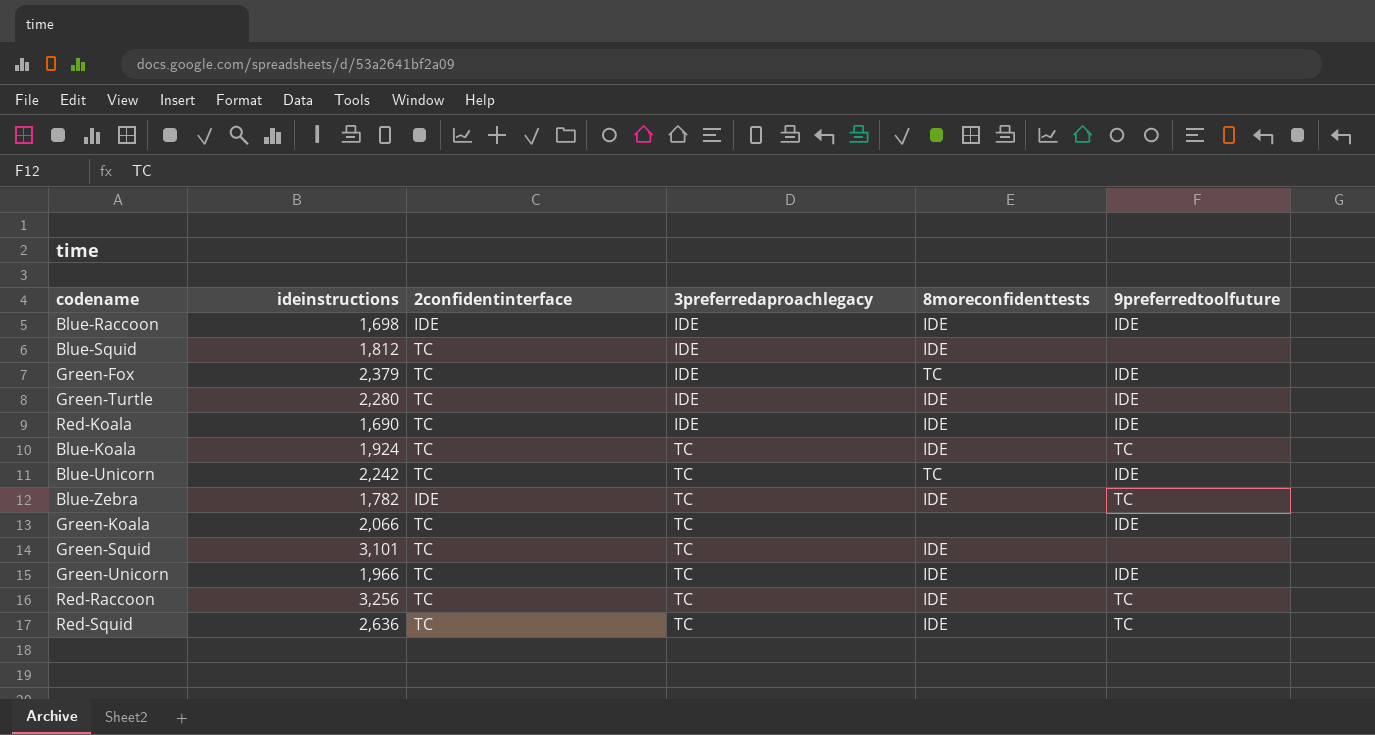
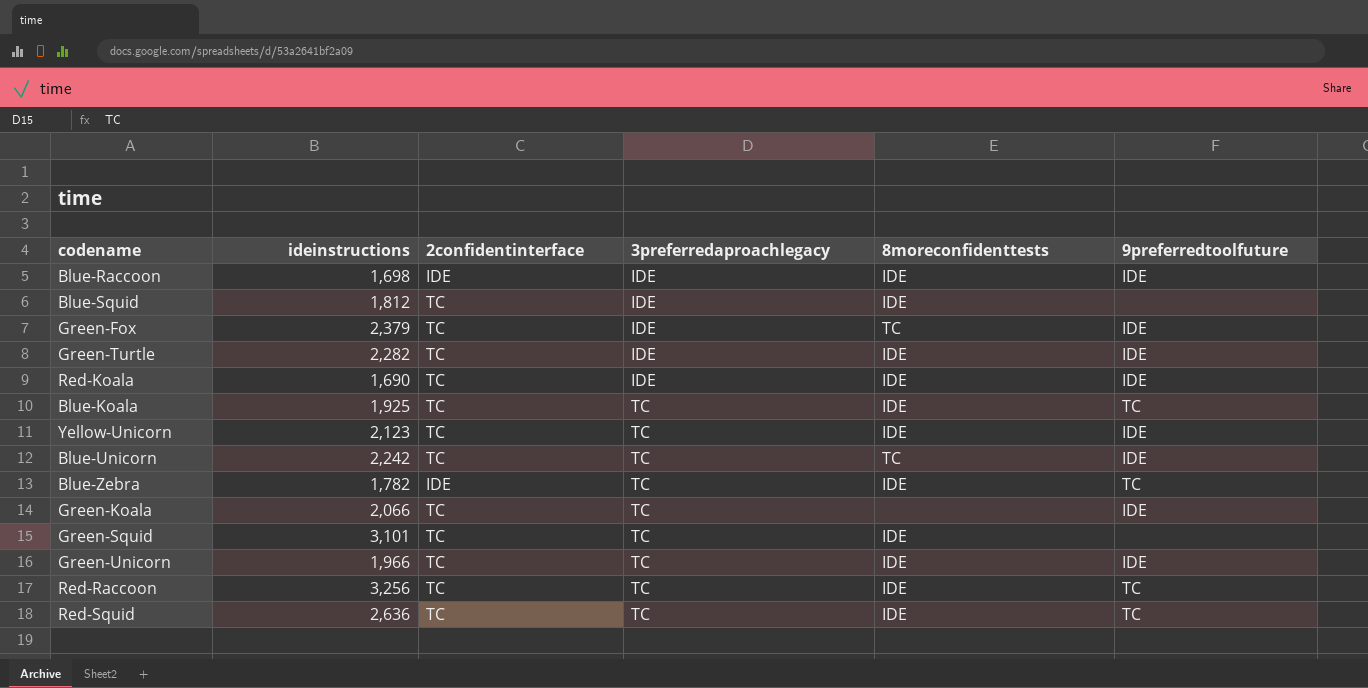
Green-Turtle | ideinstructions: 2,280 -> 2,282
Blue-Koala | ideinstructions: 1,924 -> 1,925
row Yellow-Unicorn: none -> 2,123 | TC | TC | IDE | IDE

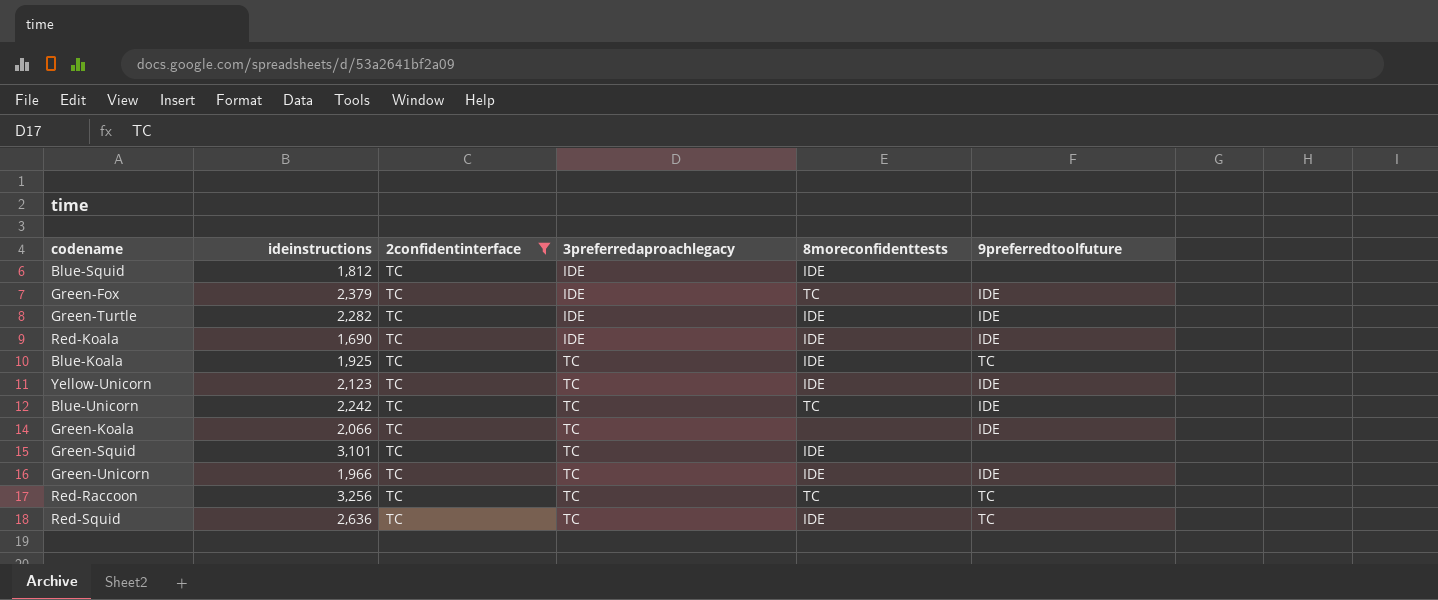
filter: none -> 2confidentinterface = TC
Red-Raccoon | 8moreconfidenttests: IDE -> TC

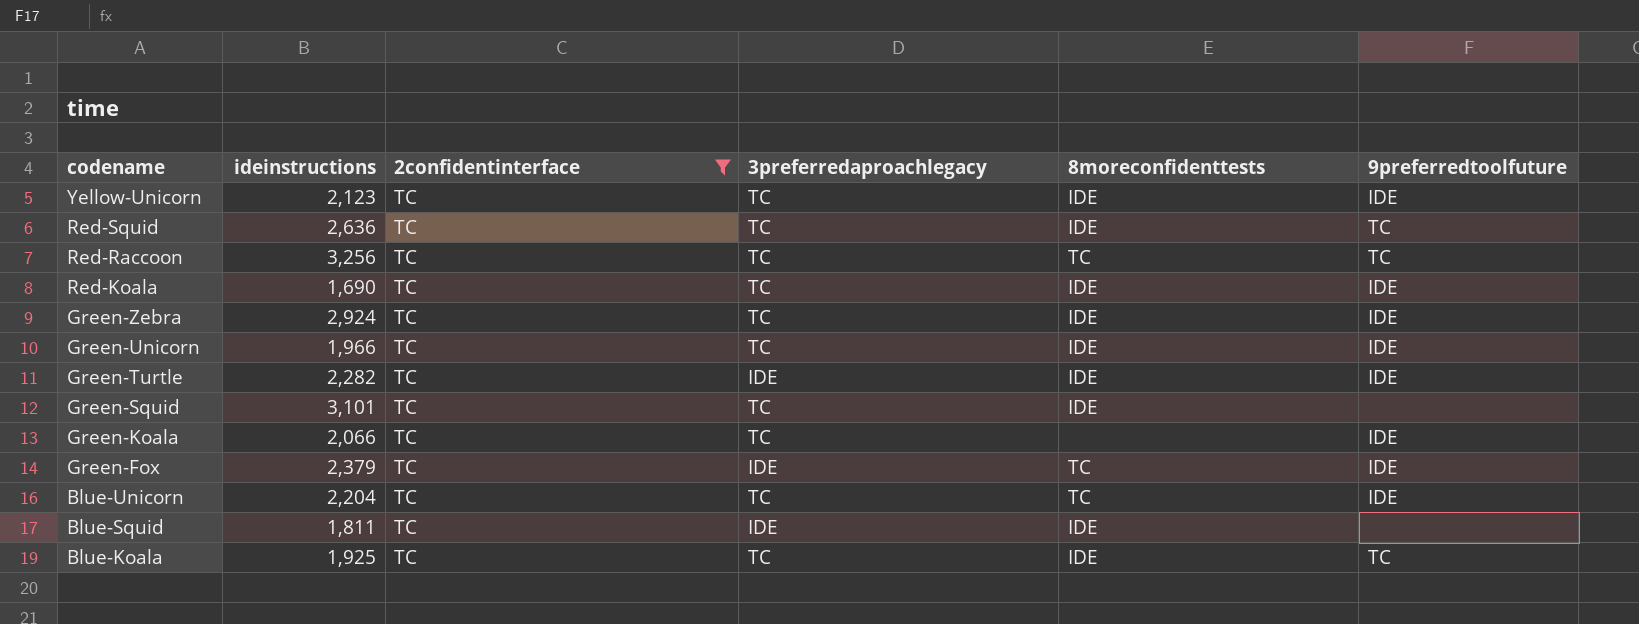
row order: 3preferredaproachlegacy ascending -> codename descending
Red-Koala | 3preferredaproachlegacy: IDE -> TC
row Green-Zebra: none -> 2,924 | TC | TC | IDE | IDE
Blue-Unicorn | ideinstructions: 2,242 -> 2,204
Blue-Squid | ideinstructions: 1,812 -> 1,811

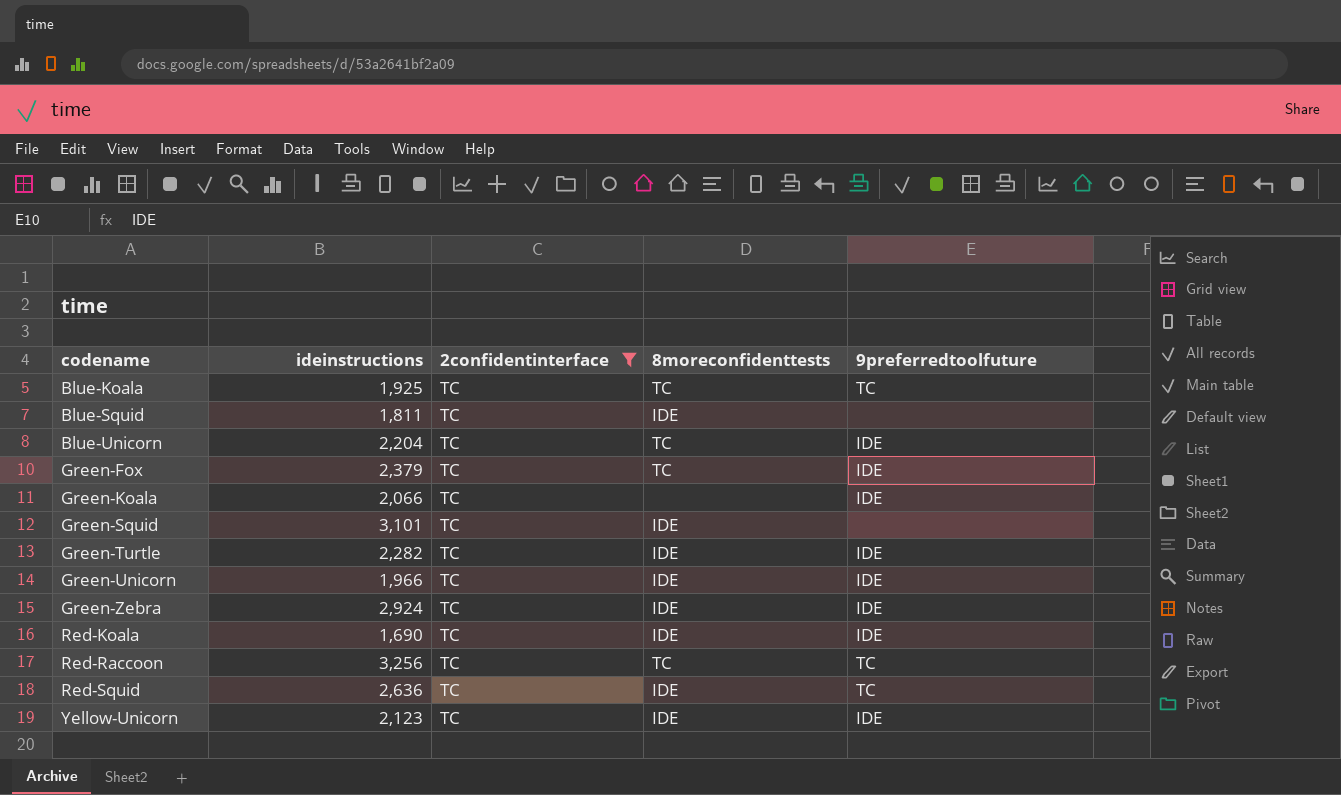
row order: codename descending -> codename ascending
column 3preferredaproachlegacy | position: 4 -> none
Blue-Koala | 8moreconfidenttests: IDE -> TC

